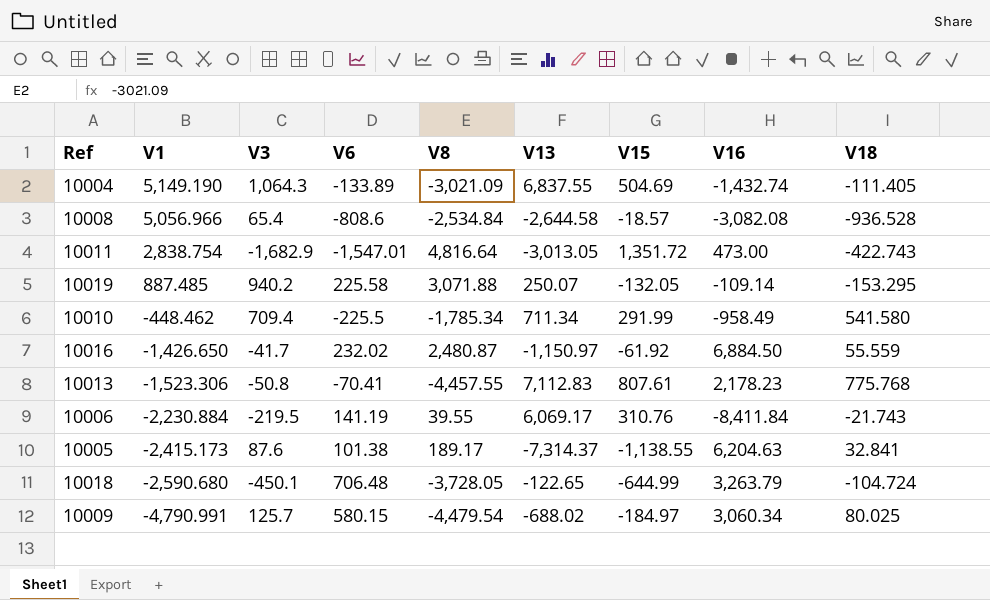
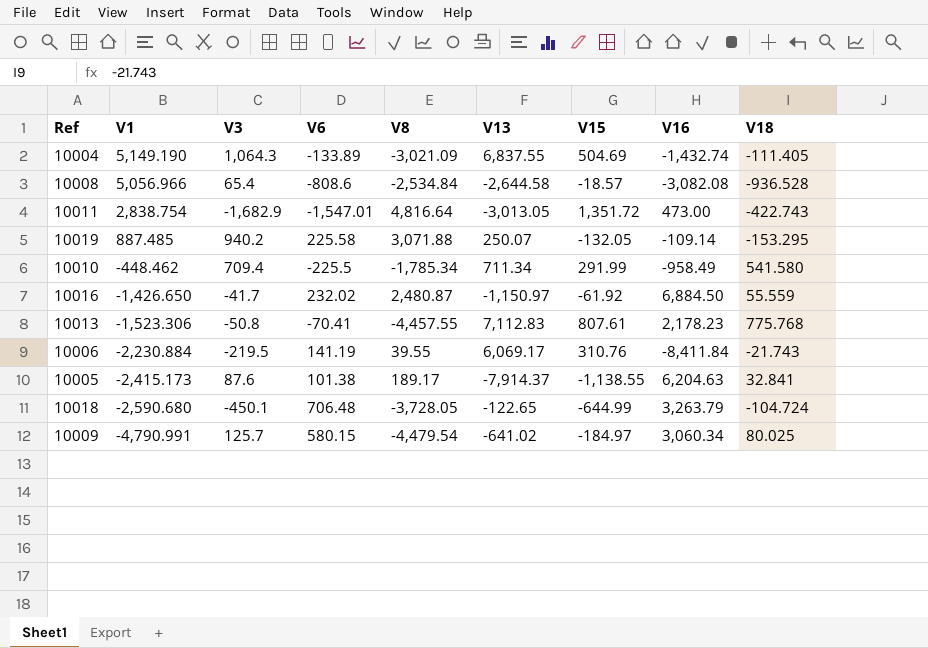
10005 | V13: -7,314.37 -> -7,914.37
10009 | V13: -688.02 -> -641.02

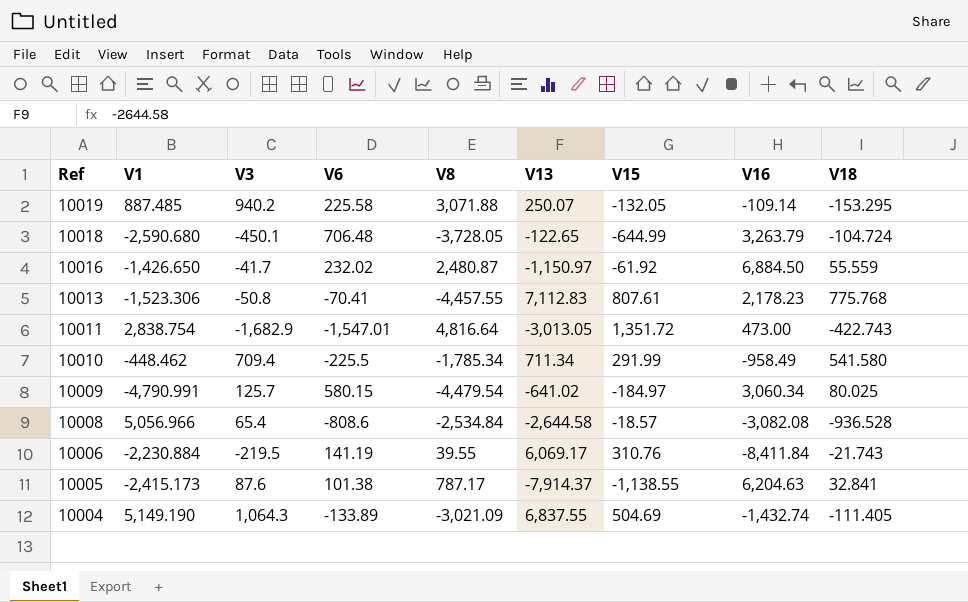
row order: V1 descending -> Ref descending
10005 | V8: 189.17 -> 787.17

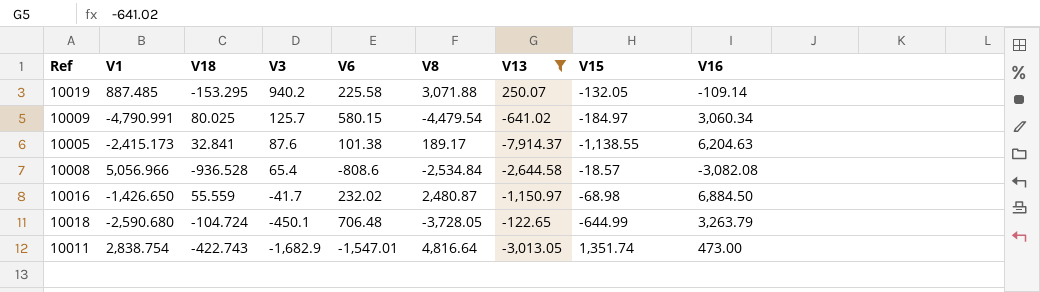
filter: none -> V13 <= 250.07
row order: Ref descending -> V3 descending
column V18 | position: 9 -> 3
10005 | V8: 787.17 -> 189.17
10016 | V15: -61.92 -> -68.98
10011 | V15: 1,351.72 -> 1,351.74

